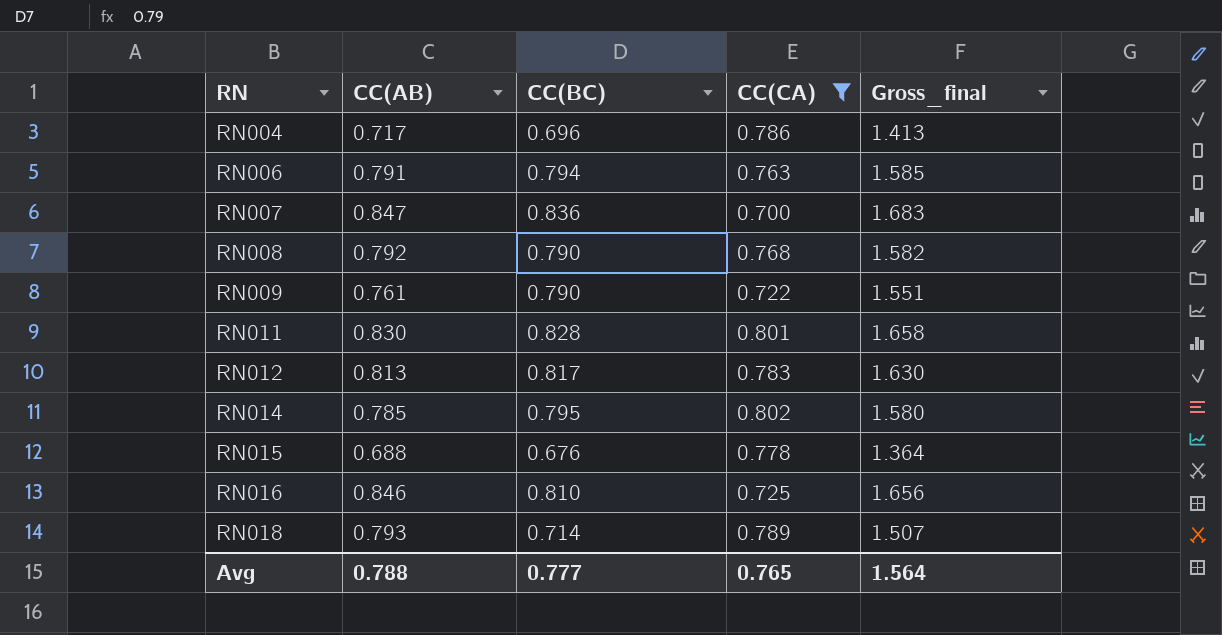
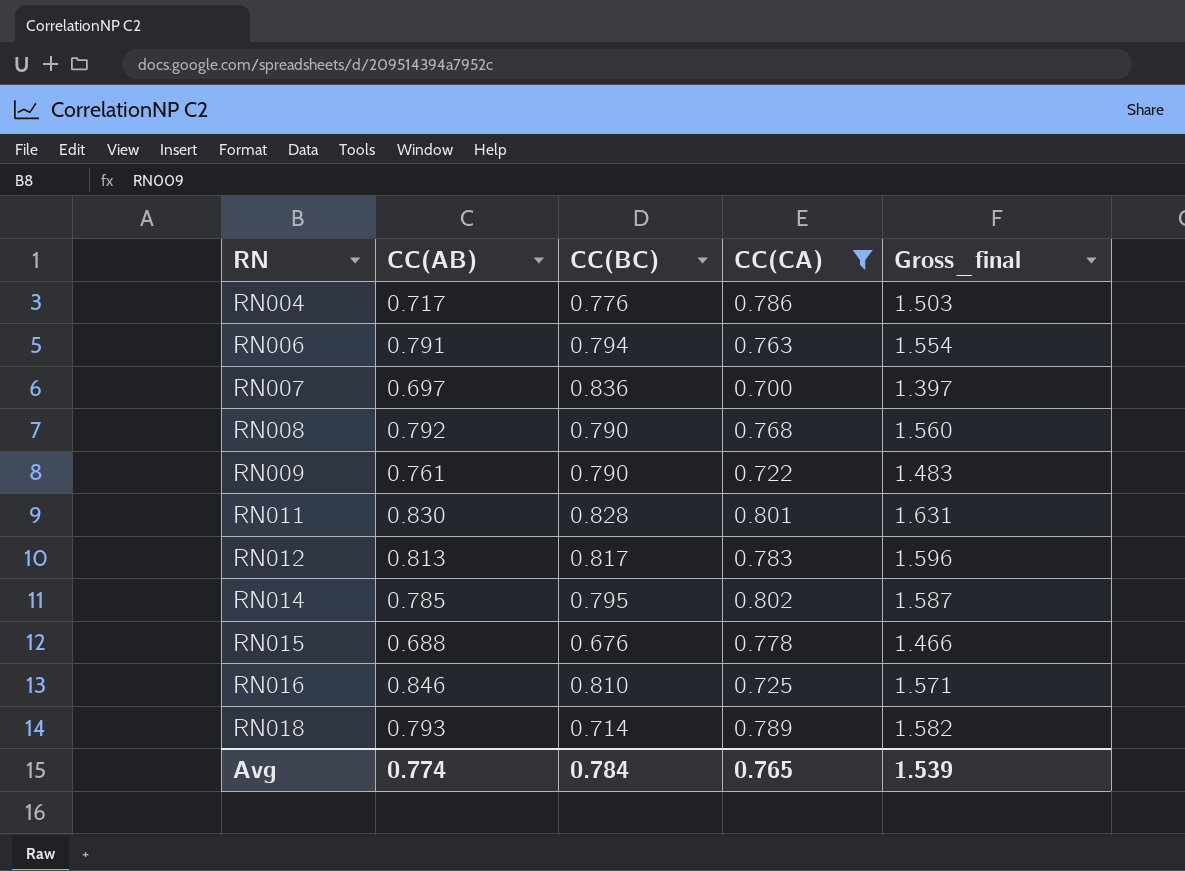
column Gross_final | formula: [CC(AB)] + [CC(BC)] -> [CC(AB)] + [CC(CA)]
RN004 | CC(BC): 0.696 -> 0.776
RN007 | CC(AB): 0.847 -> 0.697
Avg | CC(AB): 0.788 -> 0.774
Avg | CC(BC): 0.777 -> 0.784
Avg | Gross_final: 1.564 -> 1.539

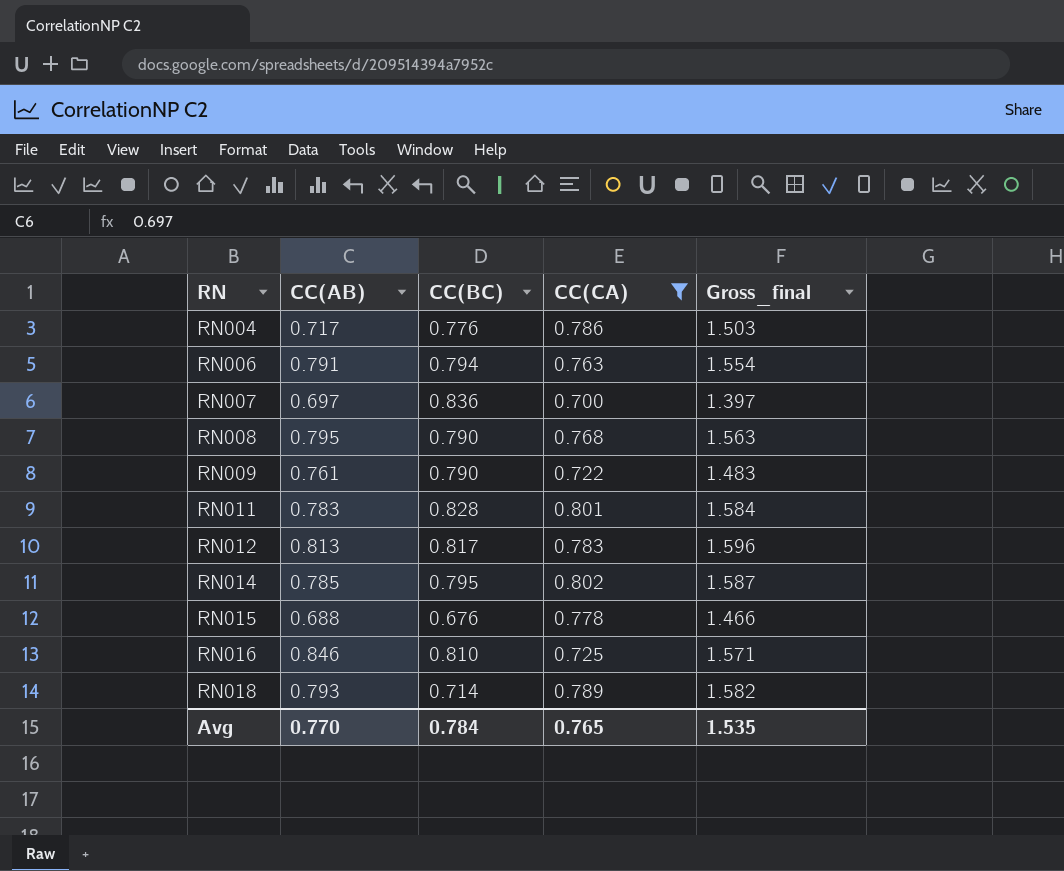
RN008 | CC(AB): 0.792 -> 0.795
RN008 | Gross_final: 1.560 -> 1.563
RN011 | CC(AB): 0.830 -> 0.783
RN011 | Gross_final: 1.631 -> 1.584
Avg | CC(AB): 0.774 -> 0.770
Avg | Gross_final: 1.539 -> 1.535

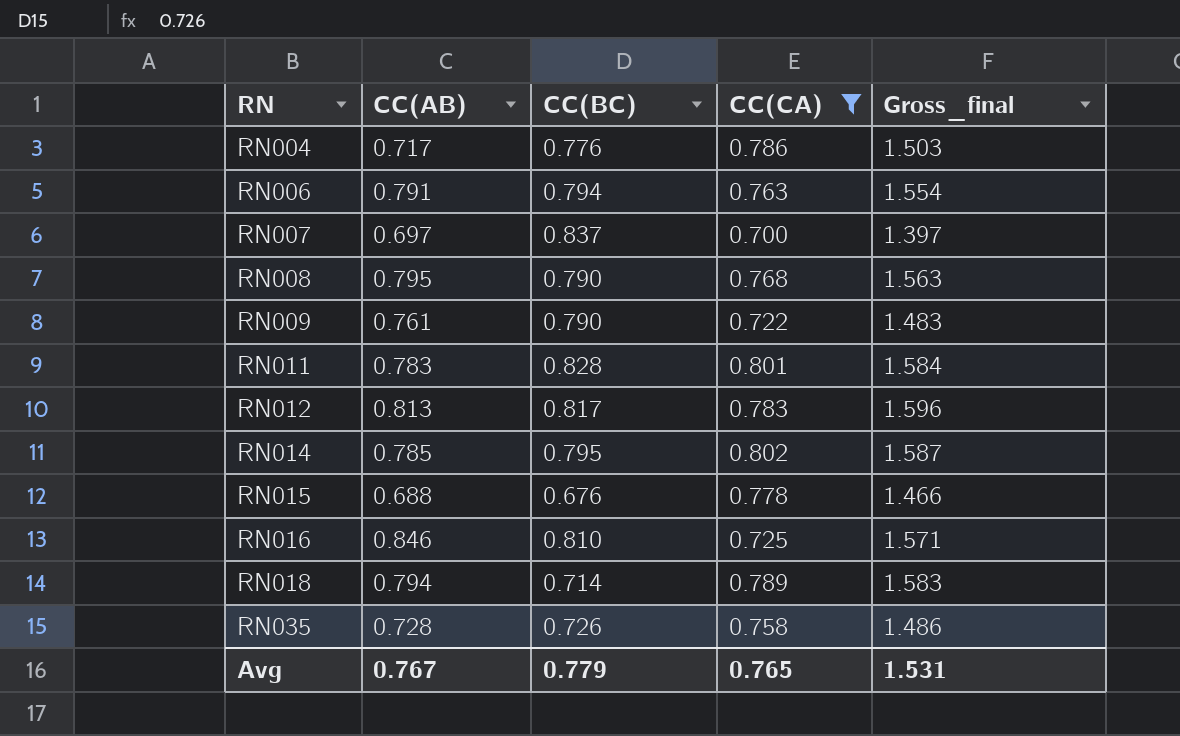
RN007 | CC(BC): 0.836 -> 0.837
RN018 | CC(AB): 0.793 -> 0.794
RN018 | Gross_final: 1.582 -> 1.583
row RN035: none -> 0.728 | 0.726 | 0.758 | 1.486
Avg | CC(AB): 0.770 -> 0.767
Avg | CC(BC): 0.784 -> 0.779
Avg | Gross_final: 1.535 -> 1.531

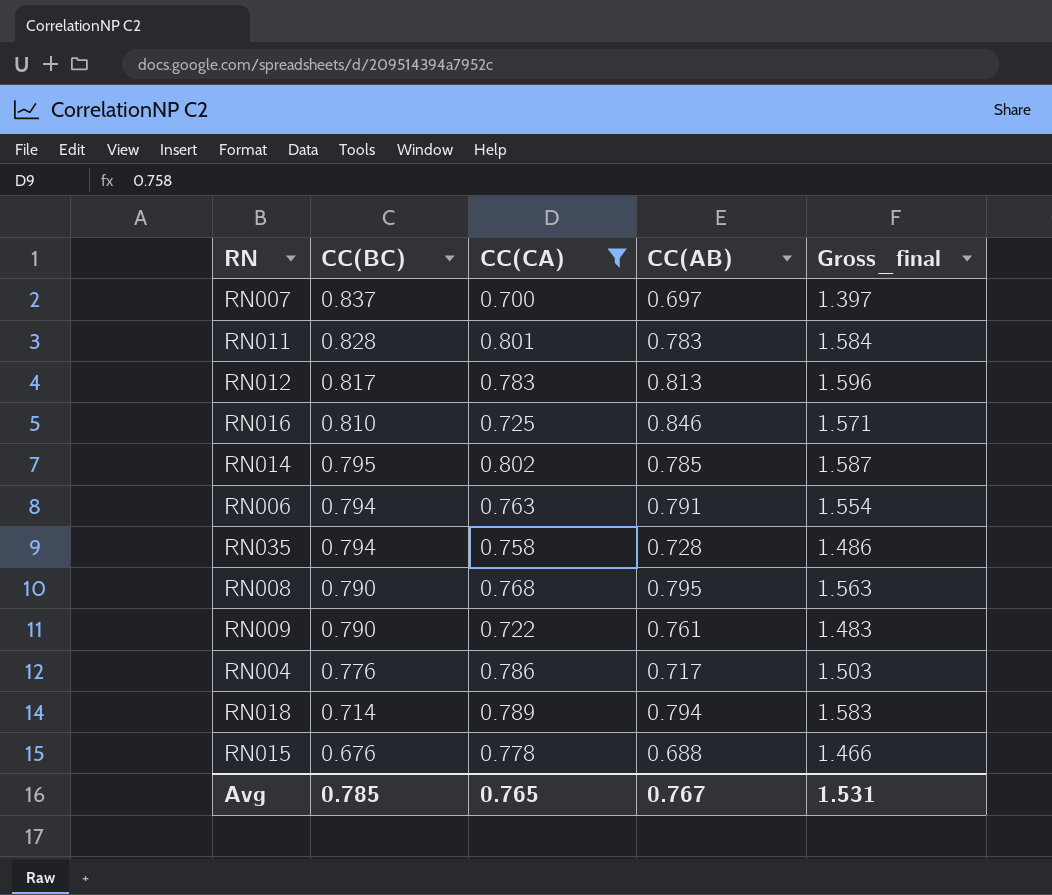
row order: RN ascending -> CC(BC) descending
column CC(AB) | position: 2 -> 4
RN035 | CC(BC): 0.726 -> 0.794
Avg | CC(BC): 0.779 -> 0.785

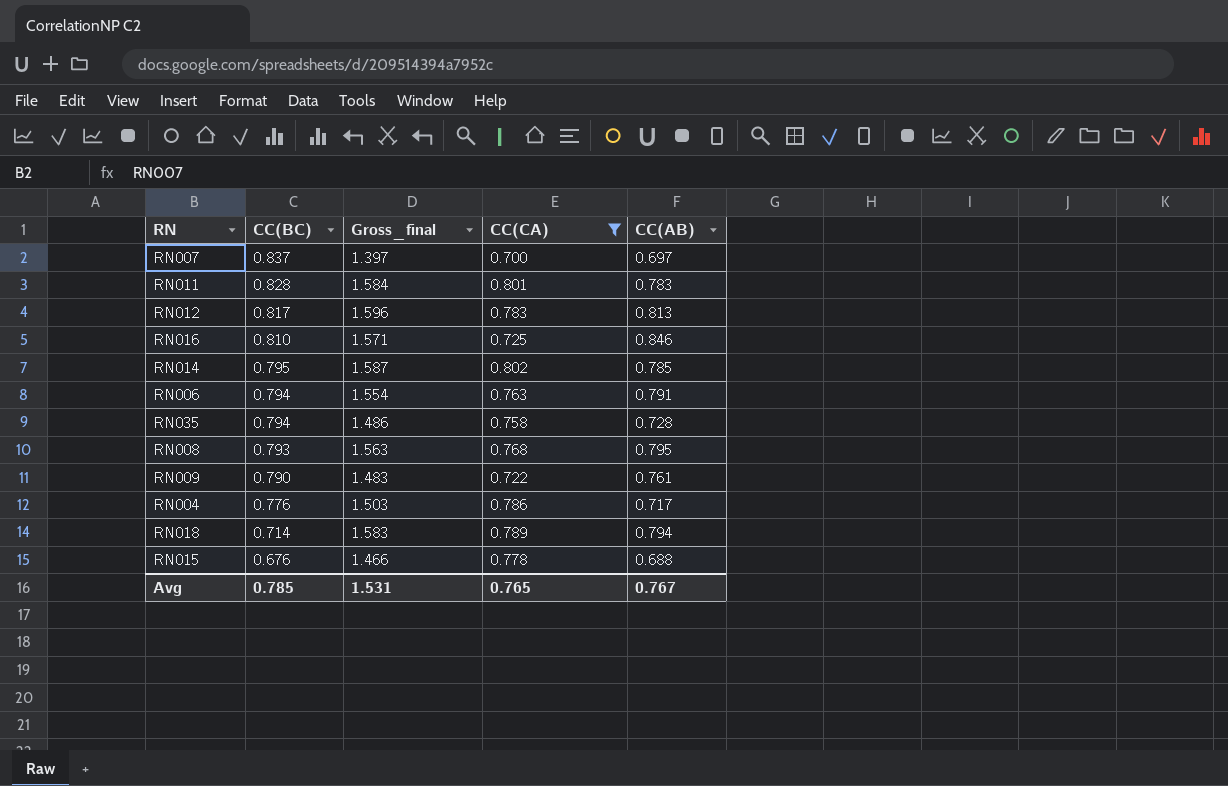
column Gross_final | position: 5 -> 3
RN008 | CC(BC): 0.790 -> 0.793

